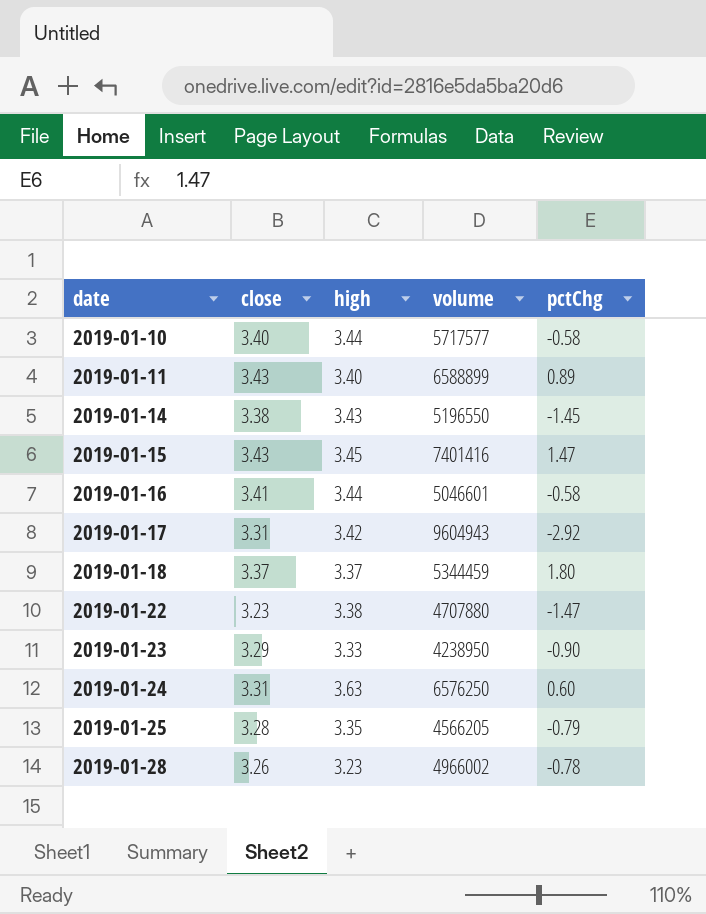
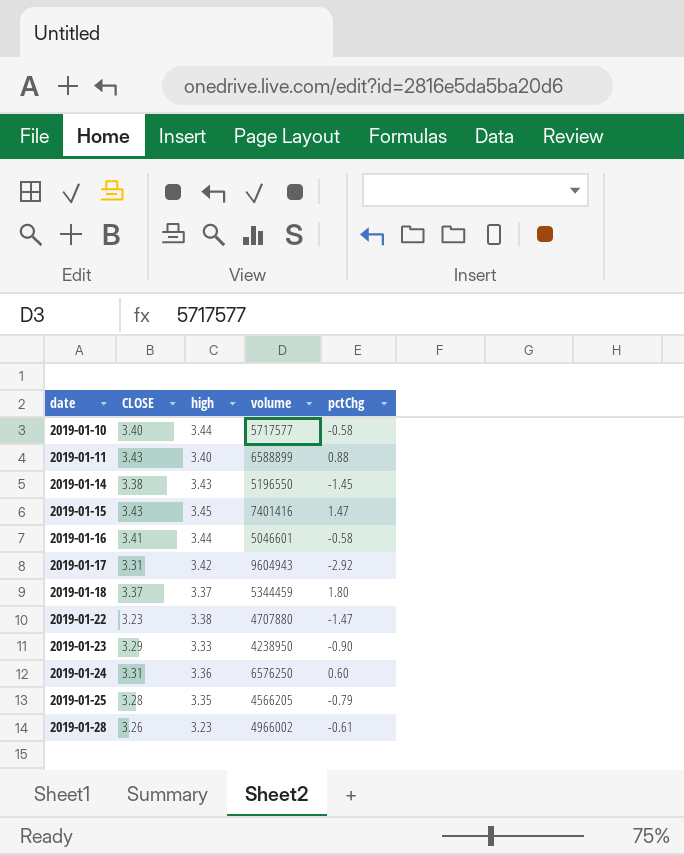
column name: close -> CLOSE
2019-01-11 | pctChg: 0.89 -> 0.88
2019-01-24 | high: 3.63 -> 3.36
2019-01-28 | pctChg: -0.78 -> -0.61

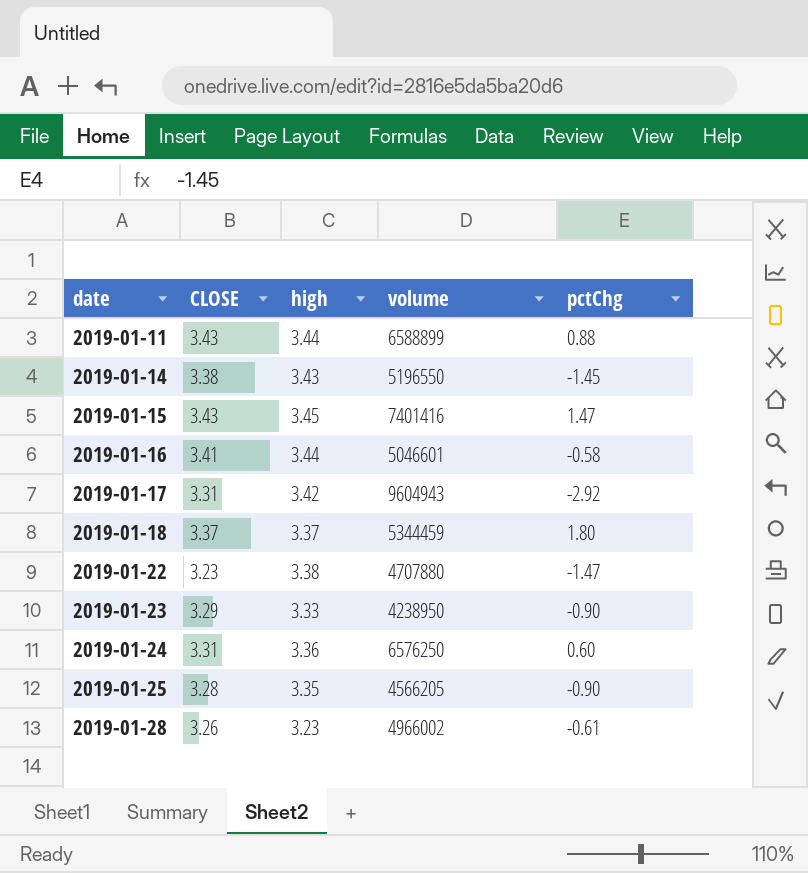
row 2019-01-10: 3.40 | 3.44 | 5717577 | -0.58 -> none
2019-01-11 | high: 3.40 -> 3.44
2019-01-25 | pctChg: -0.79 -> -0.90

